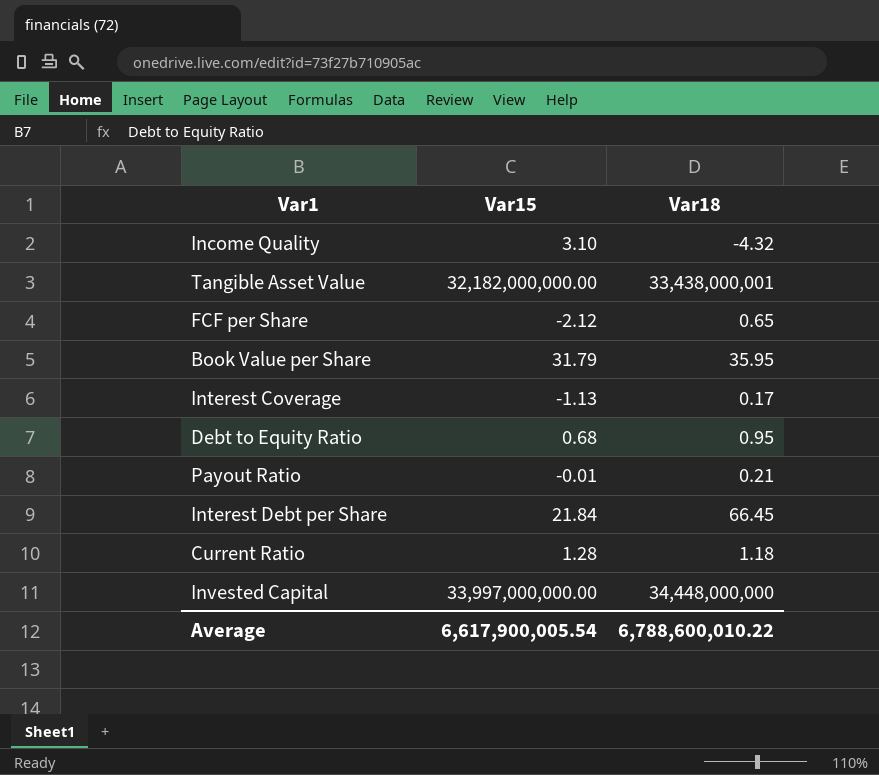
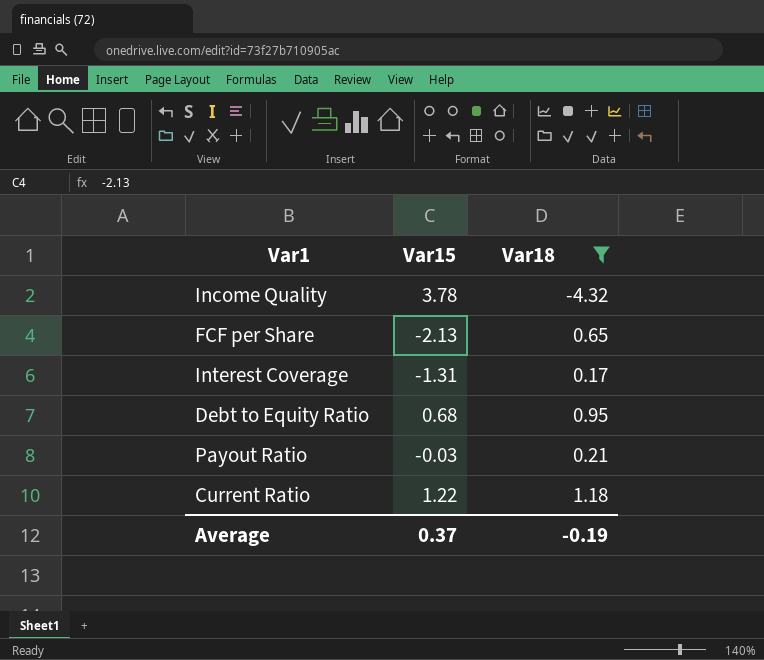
filter: none -> Var18 <= 1.18
Income Quality | Var15: 3.10 -> 3.78
FCF per Share | Var15: -2.12 -> -2.13
Interest Coverage | Var15: -1.13 -> -1.31
Payout Ratio | Var15: -0.01 -> -0.03
Current Ratio | Var15: 1.28 -> 1.22
Average | Var15: 6,617,900,005.54 -> 0.37
Average | Var18: 6,788,600,010.22 -> -0.19

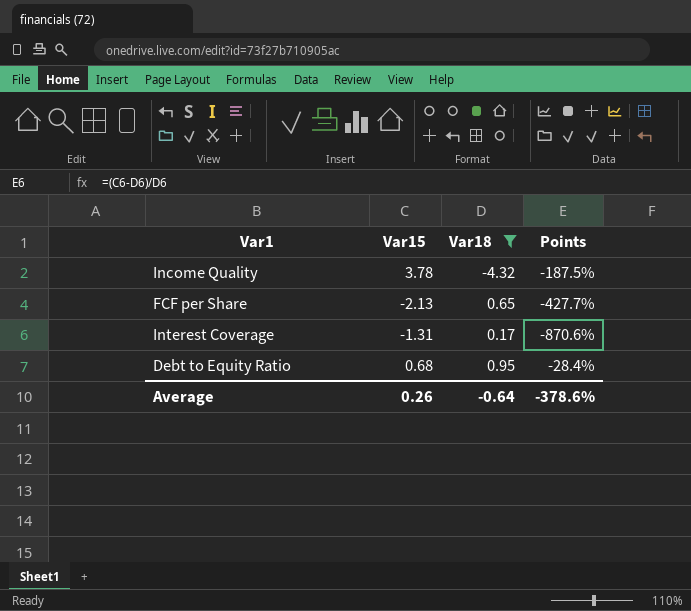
column Points | formula: none -> ([Var15] - [Var18]) / [Var18]
row Payout Ratio: -0.03 | 0.21 -> none
row Current Ratio: 1.22 | 1.18 -> none
Average | Var15: 0.37 -> 0.26
Average | Var18: -0.19 -> -0.64

